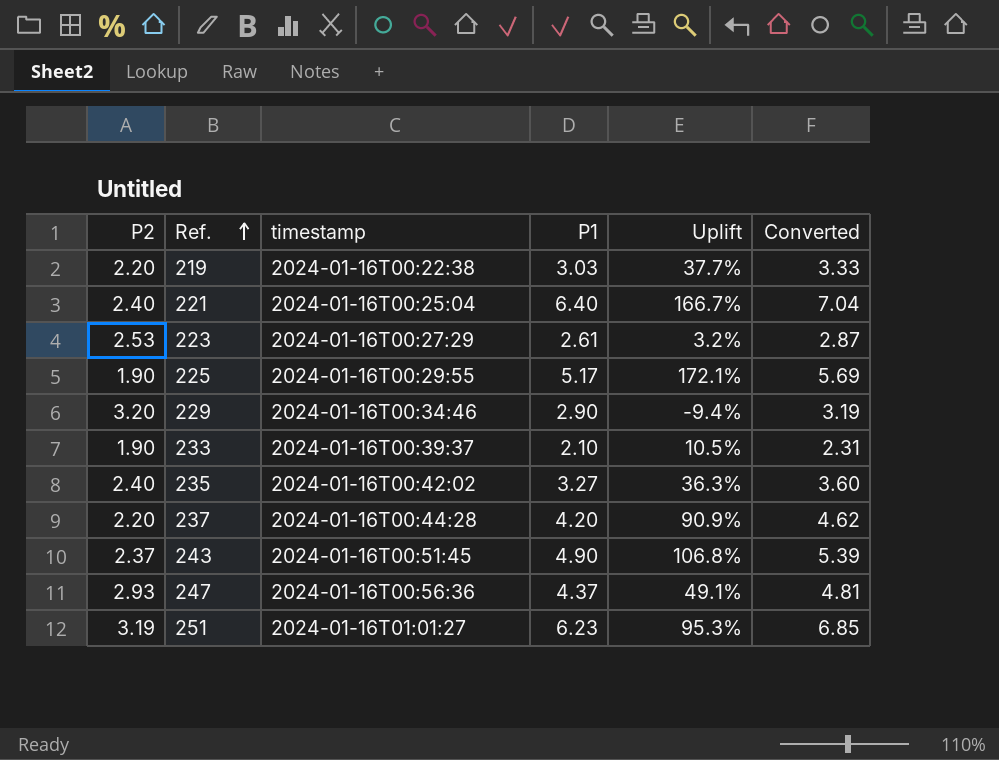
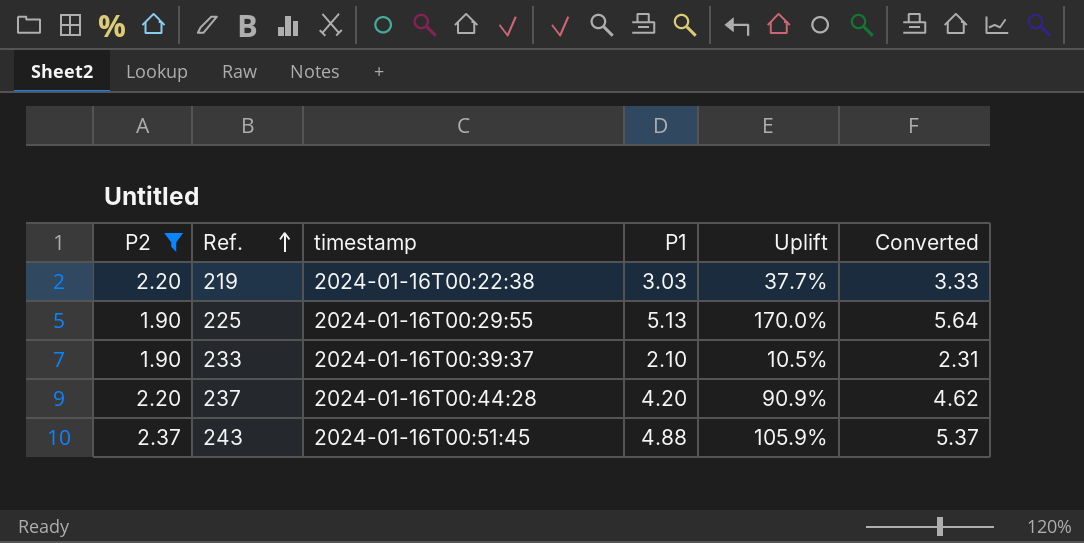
filter: none -> P2 <= 2.37
225 | P1: 5.17 -> 5.13
225 | Uplift: 172.1% -> 170.0%
225 | Converted: 5.69 -> 5.64
243 | P1: 4.90 -> 4.88
243 | Uplift: 106.8% -> 105.9%
243 | Converted: 5.39 -> 5.37

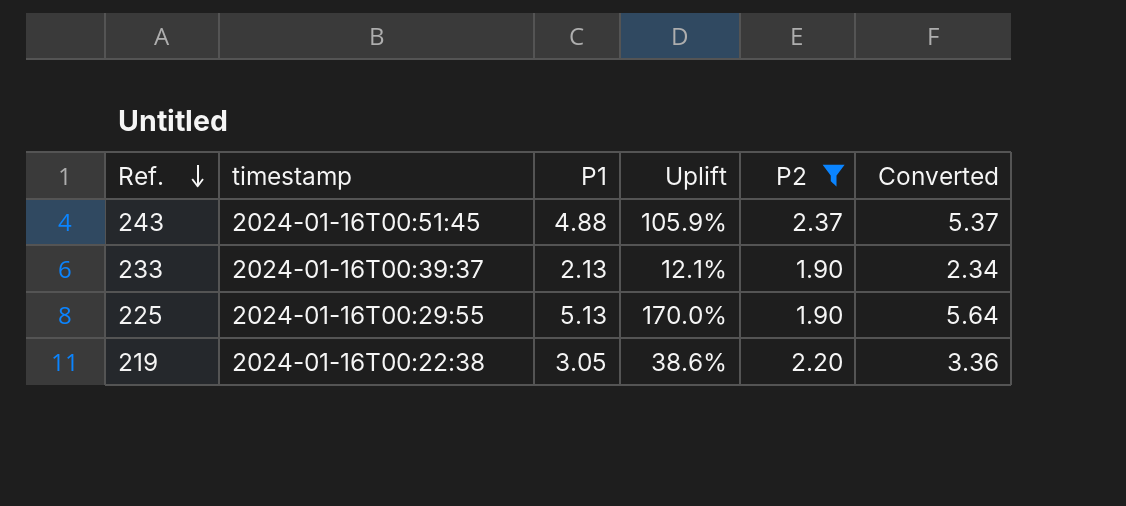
row order: Ref. ascending -> Ref. descending
column P2 | position: 1 -> 5
row 237: 2.20 | 2024-01-16T00:44:28 | 4.20 | 90.9% | 4.62 -> none
233 | P1: 2.10 -> 2.13
233 | Uplift: 10.5% -> 12.1%
233 | Converted: 2.31 -> 2.34
219 | P1: 3.03 -> 3.05
219 | Uplift: 37.7% -> 38.6%
219 | Converted: 3.33 -> 3.36

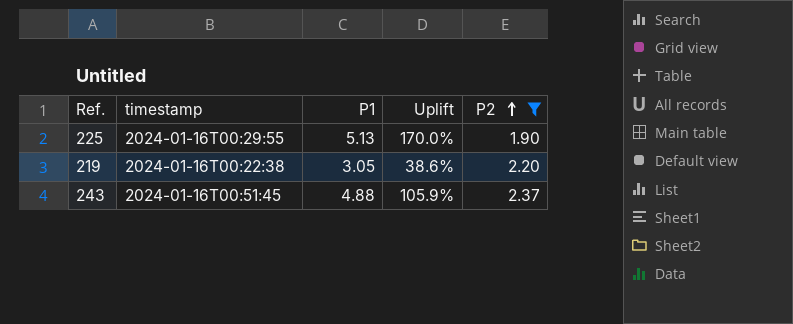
row order: Ref. descending -> P2 ascending
column Converted | formula: [P1] * 1.1 -> none
row 233: 2024-01-16T00:39:37 | 2.13 | 12.1% | 1.90 | 2.34 -> none

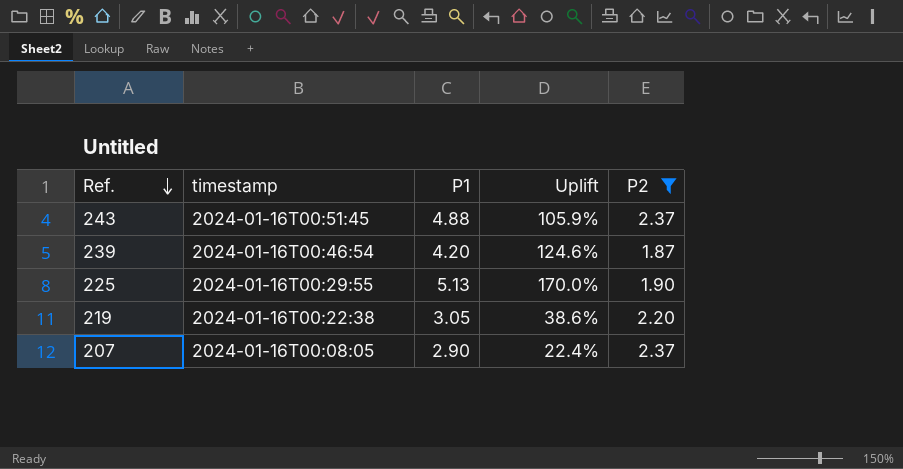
row order: P2 ascending -> Ref. descending
row 239: none -> 2024-01-16T00:46:54 | 4.20 | 124.6% | 1.87
row 207: none -> 2024-01-16T00:08:05 | 2.90 | 22.4% | 2.37

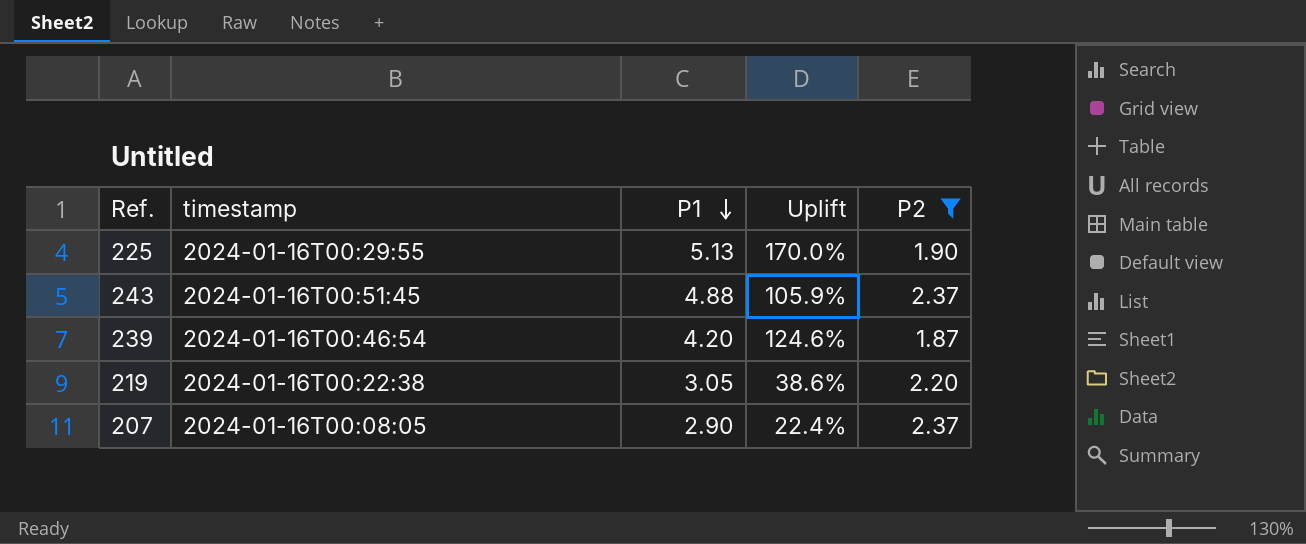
row order: Ref. descending -> P1 descending

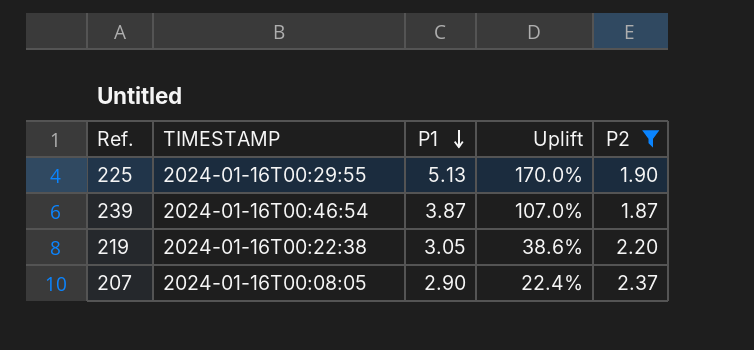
column name: timestamp -> TIMESTAMP
row 243: 2024-01-16T00:51:45 | 4.88 | 105.9% | 2.37 -> none
239 | P1: 4.20 -> 3.87
239 | Uplift: 124.6% -> 107.0%

